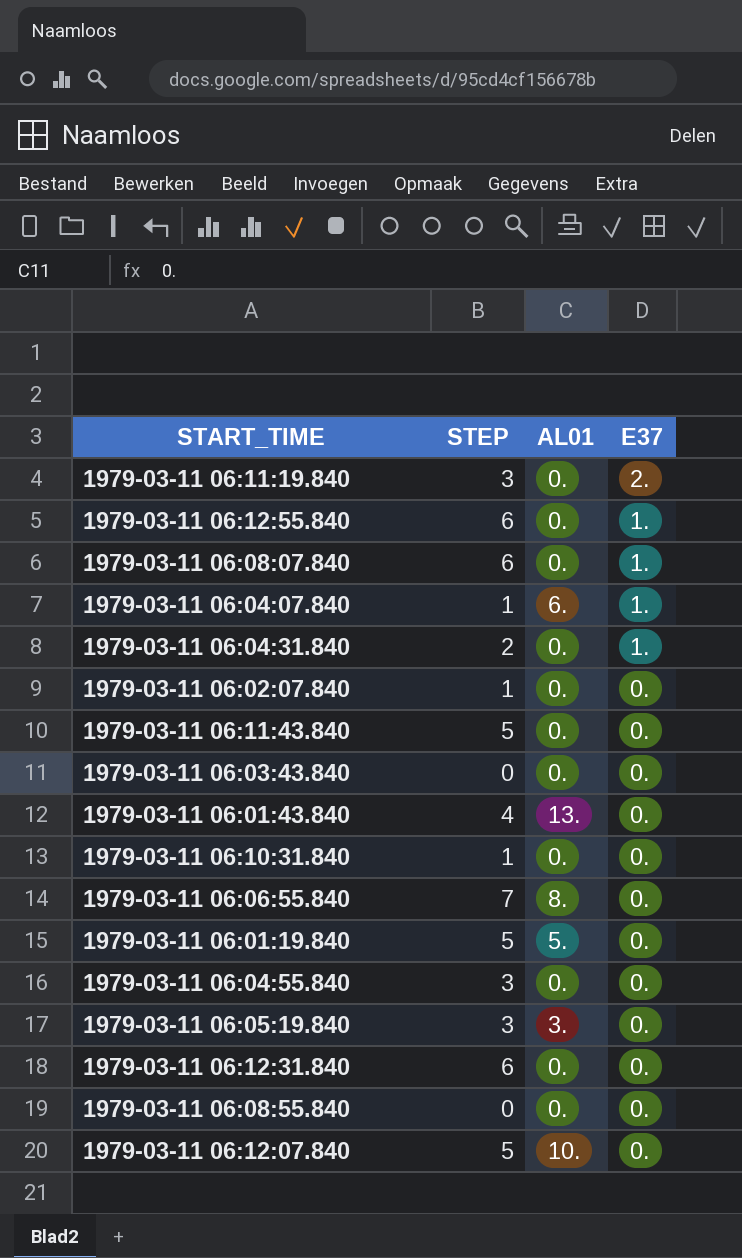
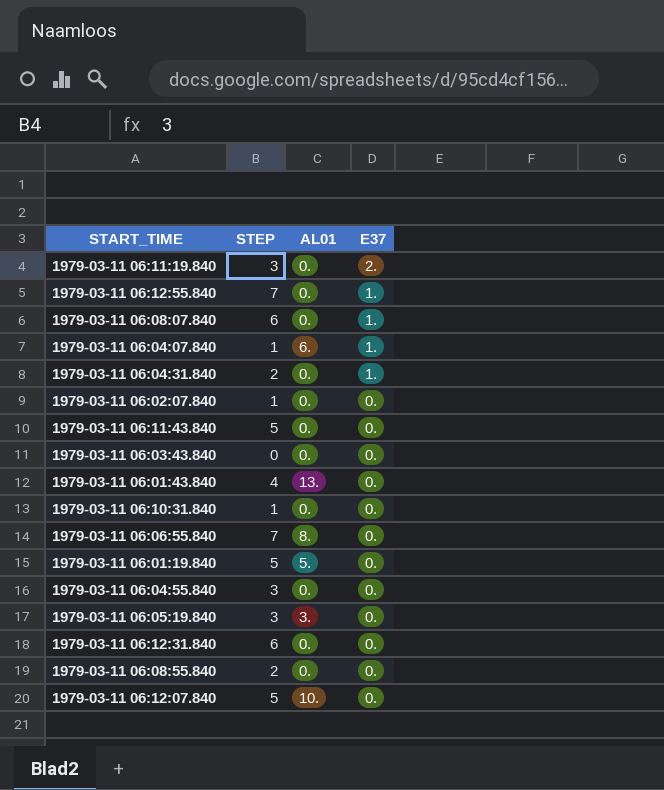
1979-03-11 06:12:55.840 | STEP: 6 -> 7
1979-03-11 06:08:55.840 | STEP: 0 -> 2

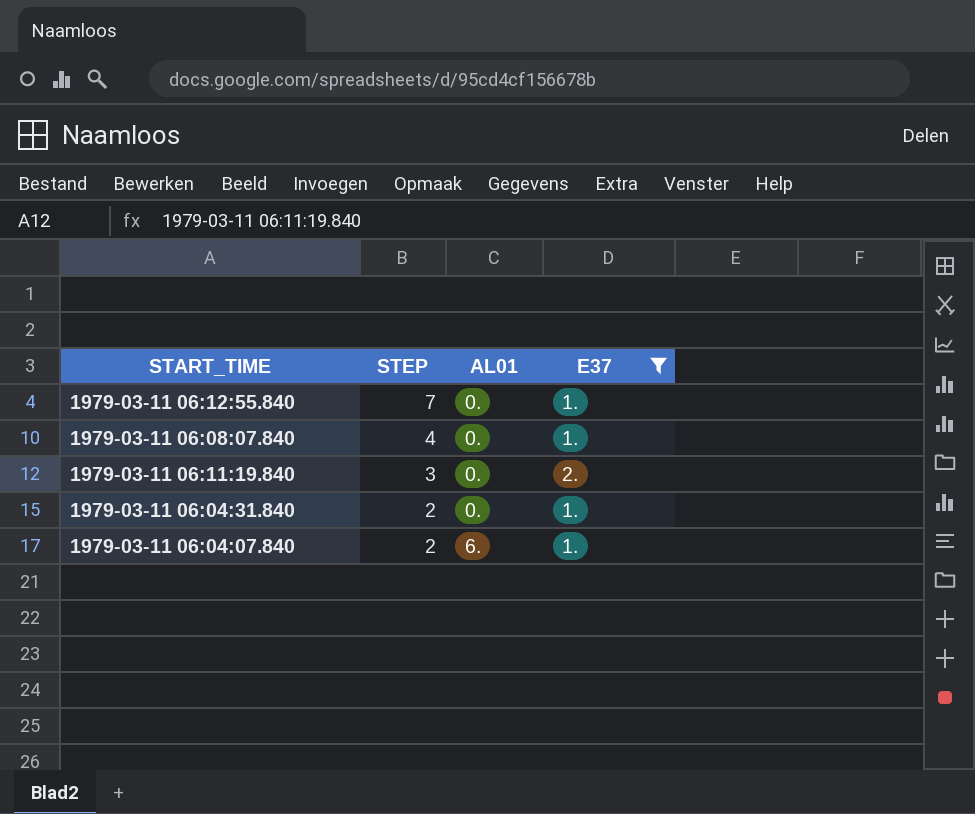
filter: none -> E37 != 0.
row order: E37 descending -> STEP descending
1979-03-11 06:08:07.840 | STEP: 6 -> 4
1979-03-11 06:04:07.840 | STEP: 1 -> 2

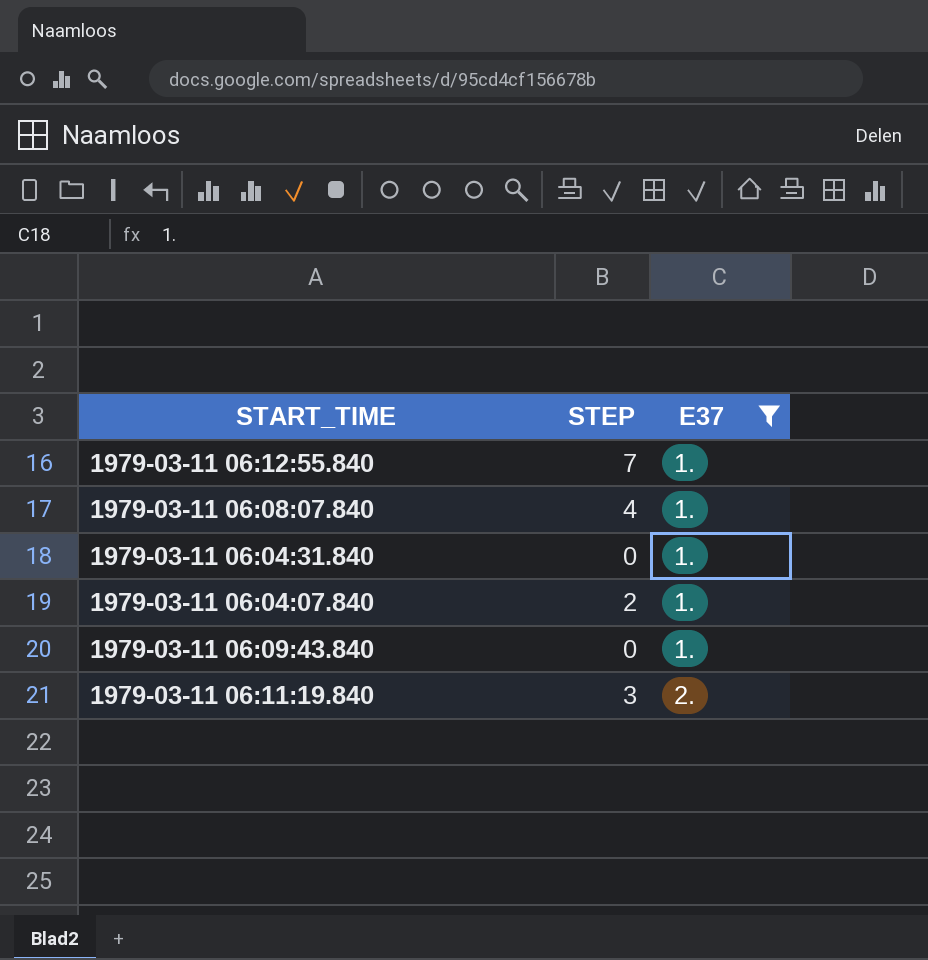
row order: STEP descending -> E37 ascending
column AL01 | position: 3 -> none
1979-03-11 06:04:31.840 | STEP: 2 -> 0
row 1979-03-11 06:09:43.840: none -> 0 | 1.

